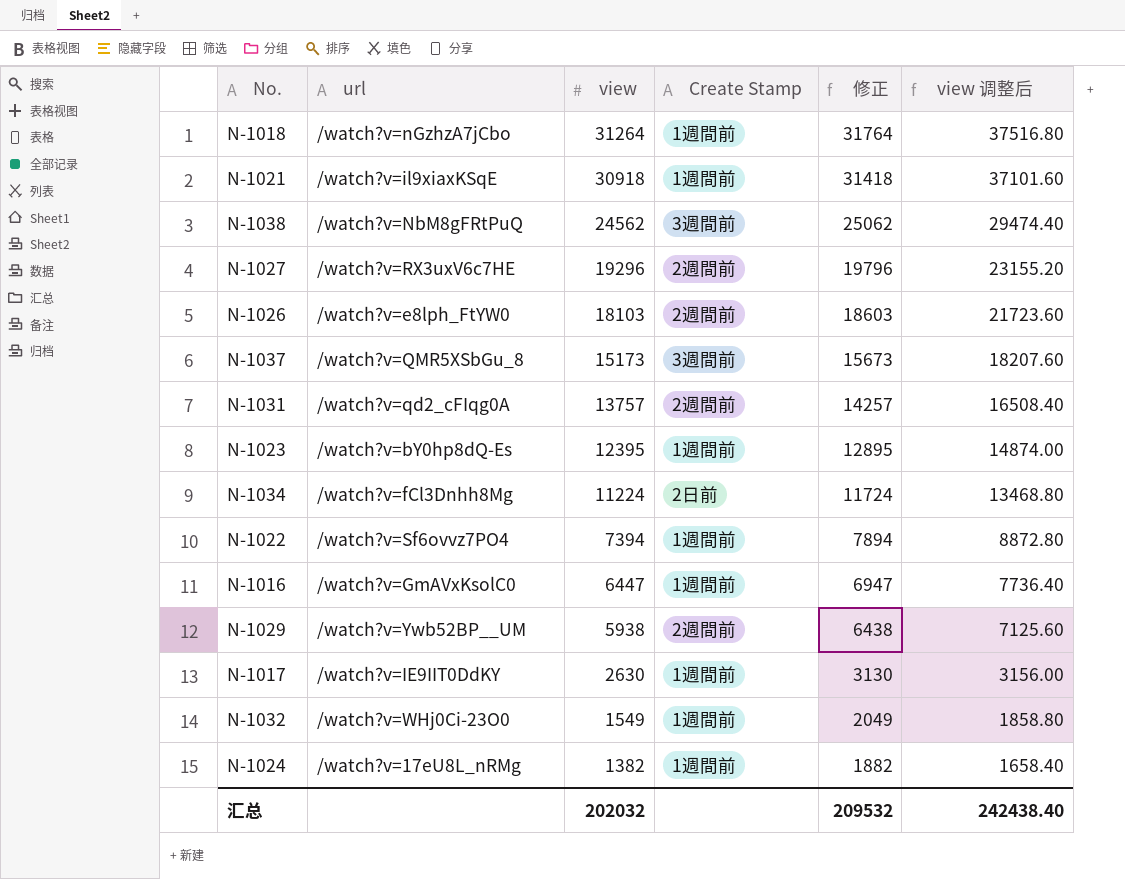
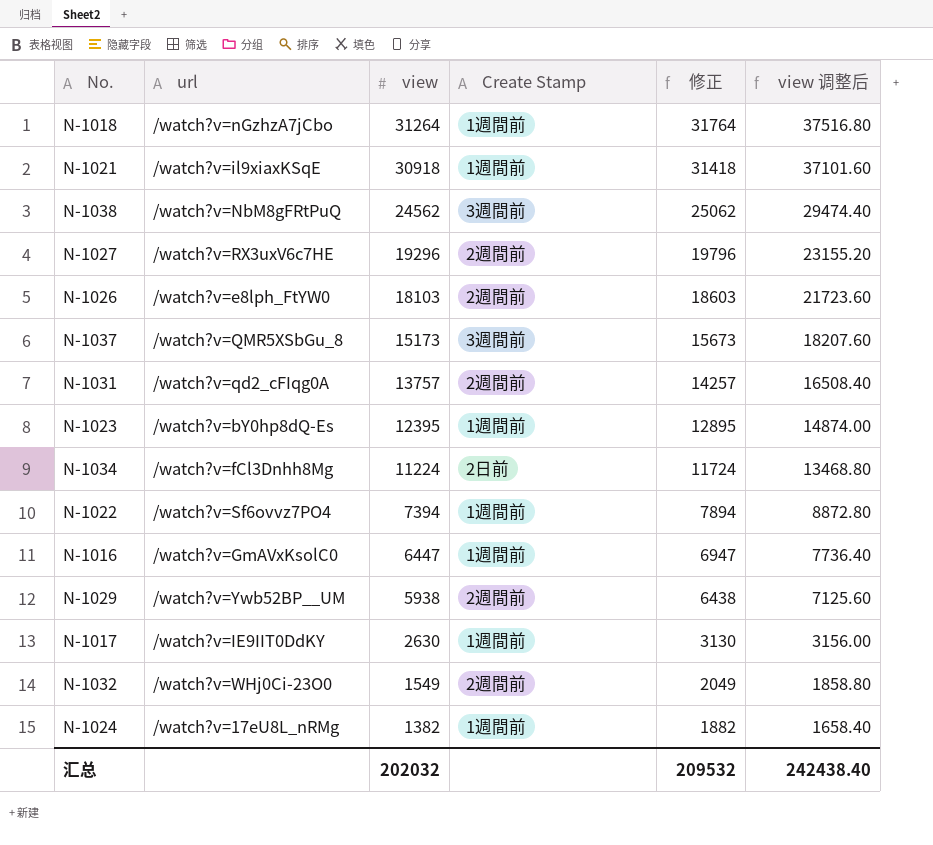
N-1032 | Create Stamp: 1週間前 -> 2週間前

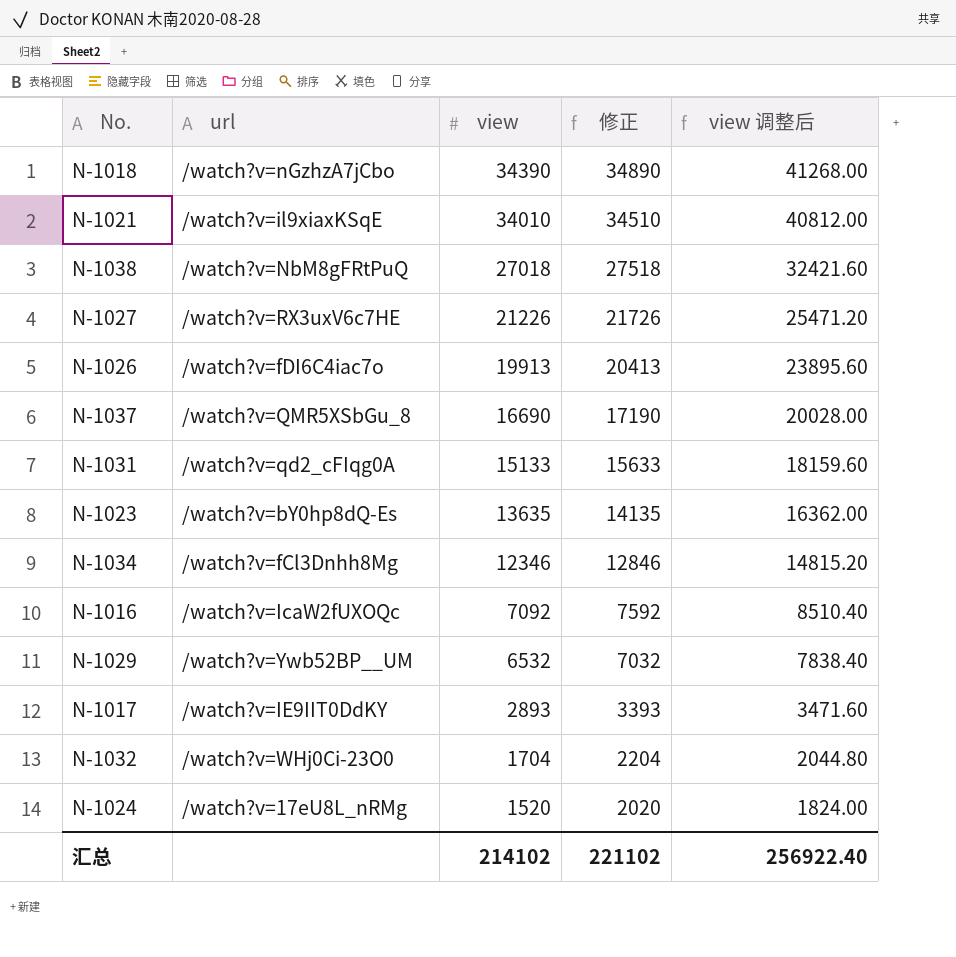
column Create Stamp | position: 4 -> none
row N-1022: /watch?v=Sf6ovvz7PO4 | 7394 | 1週間前 | 7894 | 8872.80 -> none
N-1018 | view: 31264 -> 34390
N-1018 | 修正: 31764 -> 34890
N-1018 | view 调整后: 37516.80 -> 41268.00
N-1021 | view: 30918 -> 34010
N-1021 | 修正: 31418 -> 34510
N-1021 | view 调整后: 37101.60 -> 40812.00
N-1038 | view: 24562 -> 27018
N-1038 | 修正: 25062 -> 27518
N-1038 | view 调整后: 29474.40 -> 32421.60
N-1027 | view: 19296 -> 21226
N-1027 | 修正: 19796 -> 21726
N-1027 | view 调整后: 23155.20 -> 25471.20
N-1026 | url: /watch?v=e8lph_FtYW0 -> /watch?v=fDI6C4iac7o
N-1026 | view: 18103 -> 19913
N-1026 | 修正: 18603 -> 20413
N-1026 | view 调整后: 21723.60 -> 23895.60
N-1037 | view: 15173 -> 16690
N-1037 | 修正: 15673 -> 17190
N-1037 | view 调整后: 18207.60 -> 20028.00
N-1031 | view: 13757 -> 15133
N-1031 | 修正: 14257 -> 15633
N-1031 | view 调整后: 16508.40 -> 18159.60
N-1023 | view: 12395 -> 13635
N-1023 | 修正: 12895 -> 14135
N-1023 | view 调整后: 14874.00 -> 16362.00
N-1034 | view: 11224 -> 12346
N-1034 | 修正: 11724 -> 12846
N-1034 | view 调整后: 13468.80 -> 14815.20
N-1016 | url: /watch?v=GmAVxKsolC0 -> /watch?v=IcaW2fUXOQc
N-1016 | view: 6447 -> 7092
N-1016 | 修正: 6947 -> 7592
N-1016 | view 调整后: 7736.40 -> 8510.40
N-1029 | view: 5938 -> 6532
N-1029 | 修正: 6438 -> 7032
N-1029 | view 调整后: 7125.60 -> 7838.40
N-1017 | view: 2630 -> 2893
N-1017 | 修正: 3130 -> 3393
N-1017 | view 调整后: 3156.00 -> 3471.60
N-1032 | view: 1549 -> 1704
N-1032 | 修正: 2049 -> 2204
N-1032 | view 调整后: 1858.80 -> 2044.80
N-1024 | view: 1382 -> 1520
N-1024 | 修正: 1882 -> 2020
N-1024 | view 调整后: 1658.40 -> 1824.00
汇总 | view: 202032 -> 214102
汇总 | 修正: 209532 -> 221102
汇总 | view 调整后: 242438.40 -> 256922.40

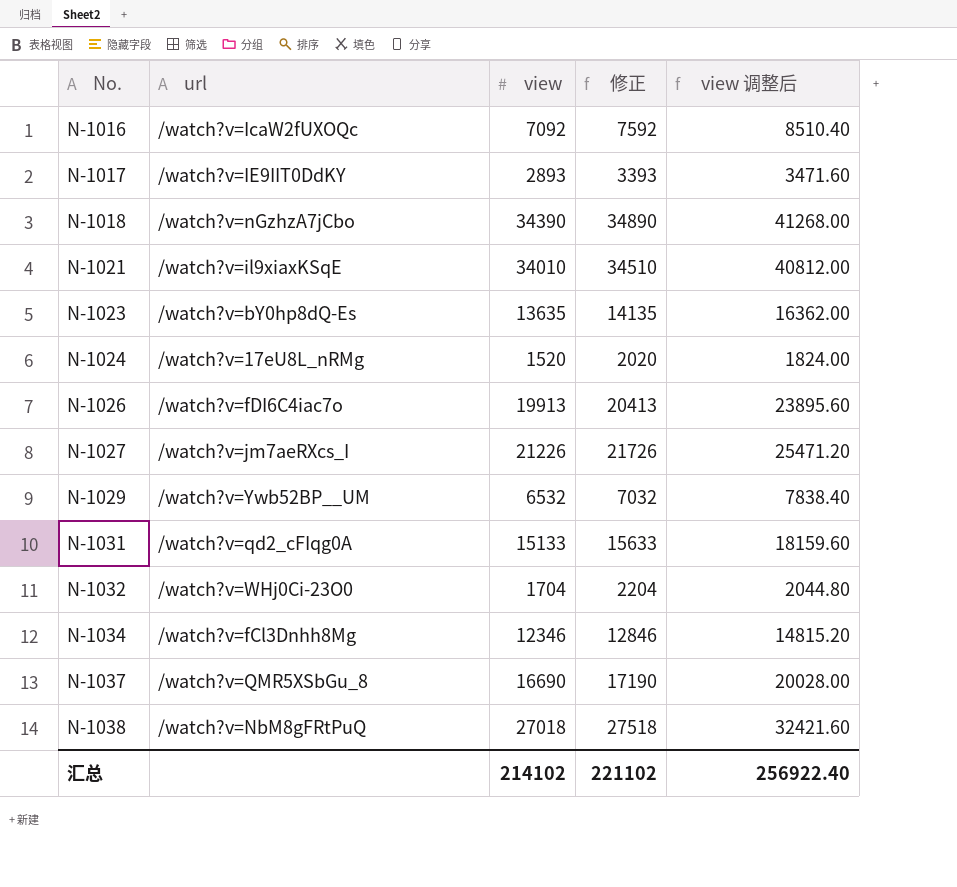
row order: view descending -> No. ascending
N-1027 | url: /watch?v=RX3uxV6c7HE -> /watch?v=jm7aeRXcs_I

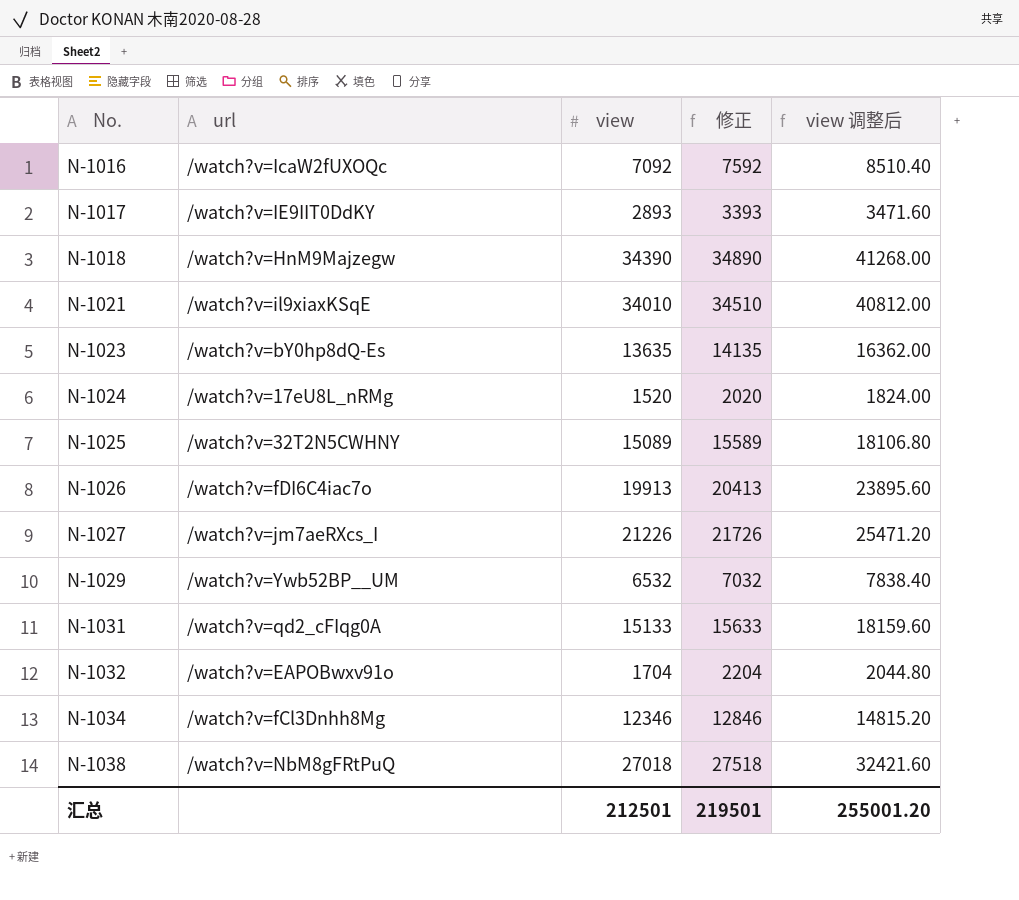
row N-1037: /watch?v=QMR5XSbGu_8 | 16690 | 17190 | 20028.00 -> none
N-1018 | url: /watch?v=nGzhzA7jCbo -> /watch?v=HnM9Majzegw
row N-1025: none -> /watch?v=32T2N5CWHNY | 15089 | 15589 | 18106.80
N-1032 | url: /watch?v=WHj0Ci-23O0 -> /watch?v=EAPOBwxv91o
汇总 | view: 214102 -> 212501
汇总 | 修正: 221102 -> 219501
汇总 | view 调整后: 256922.40 -> 255001.20

